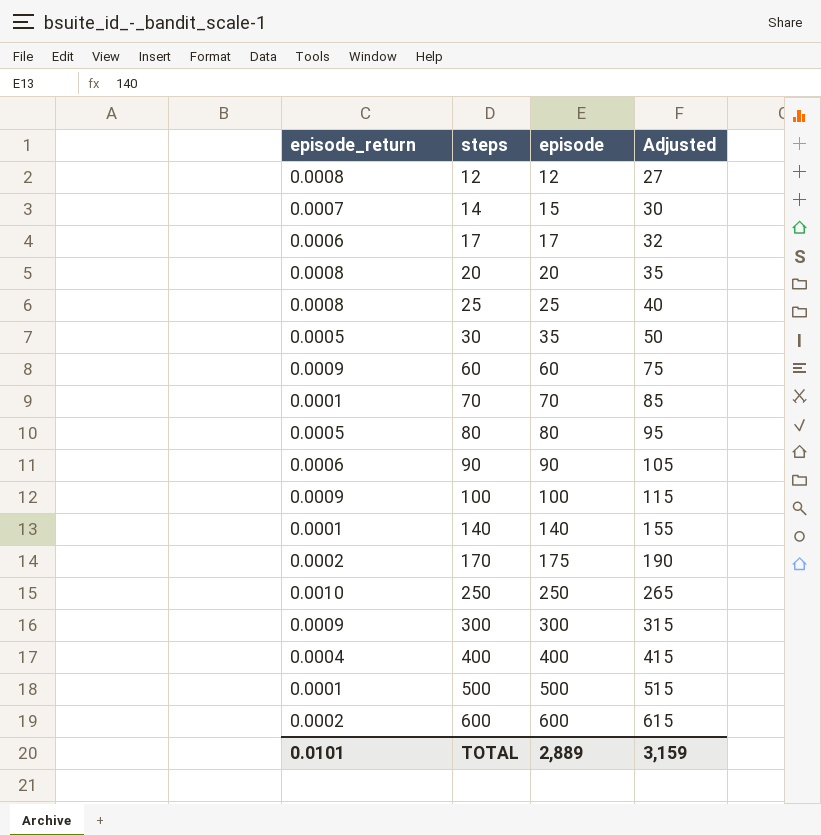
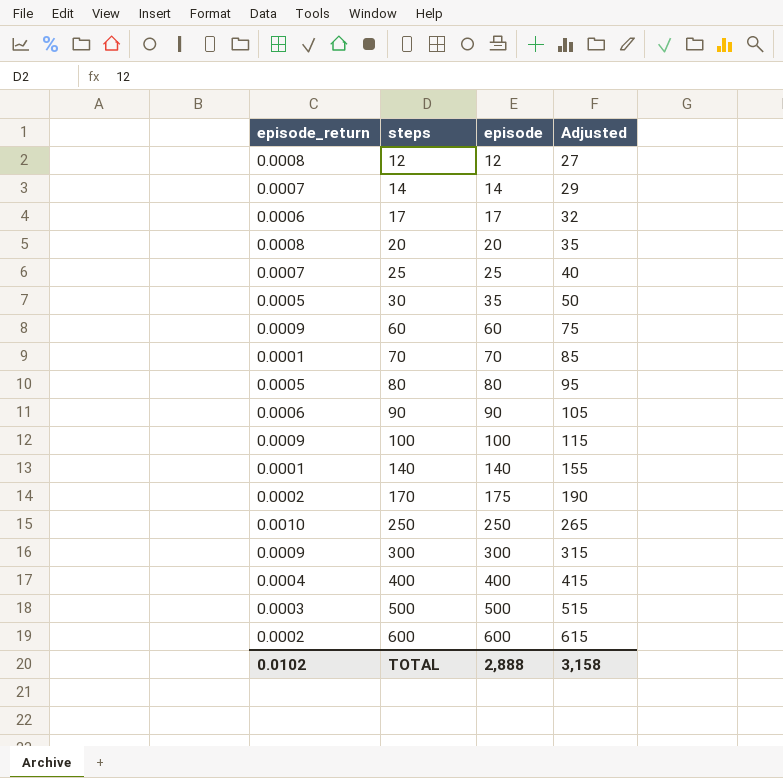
14 | episode: 15 -> 14
14 | Adjusted: 30 -> 29
25 | episode_return: 0.0008 -> 0.0007
500 | episode_return: 0.0001 -> 0.0003
TOTAL | episode_return: 0.0101 -> 0.0102
TOTAL | episode: 2,889 -> 2,888
TOTAL | Adjusted: 3,159 -> 3,158

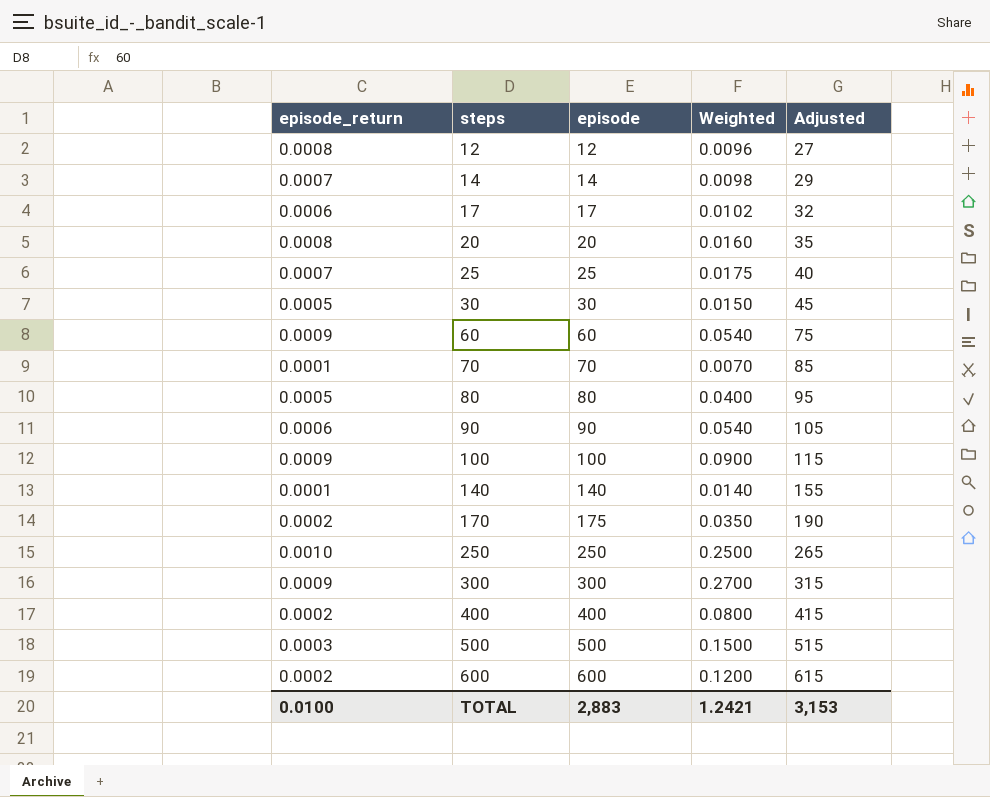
column Weighted | formula: none -> [episode_return] * [episode]
30 | episode: 35 -> 30
30 | Adjusted: 50 -> 45
400 | episode_return: 0.0004 -> 0.0002
TOTAL | episode_return: 0.0102 -> 0.0100
TOTAL | episode: 2,888 -> 2,883
TOTAL | Adjusted: 3,158 -> 3,153

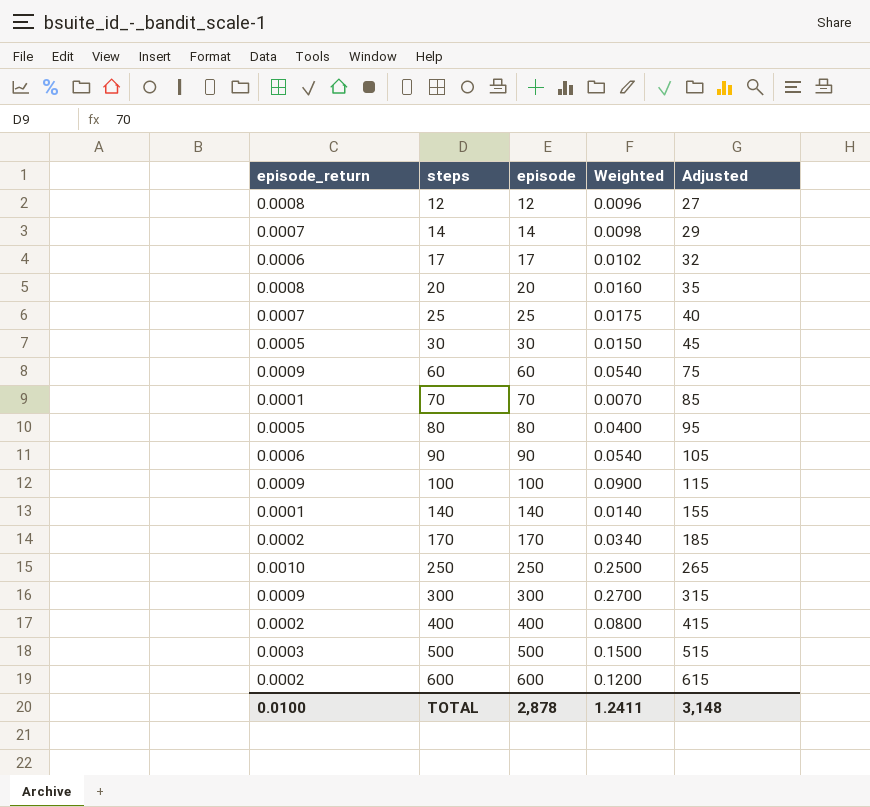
170 | episode: 175 -> 170
170 | Weighted: 0.0350 -> 0.0340
170 | Adjusted: 190 -> 185
TOTAL | episode: 2,883 -> 2,878
TOTAL | Weighted: 1.2421 -> 1.2411
TOTAL | Adjusted: 3,153 -> 3,148

